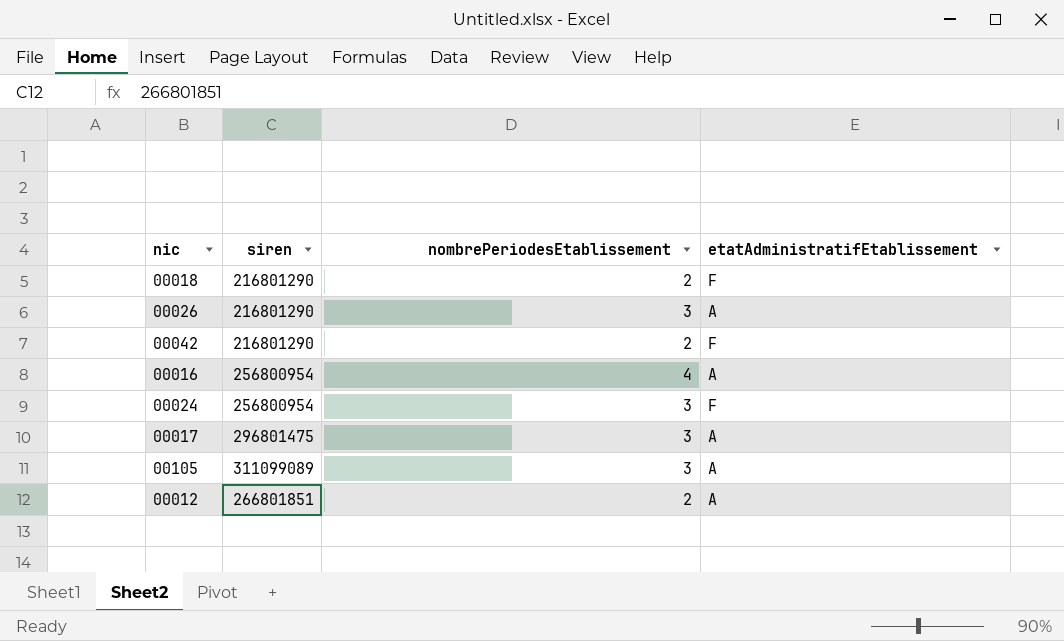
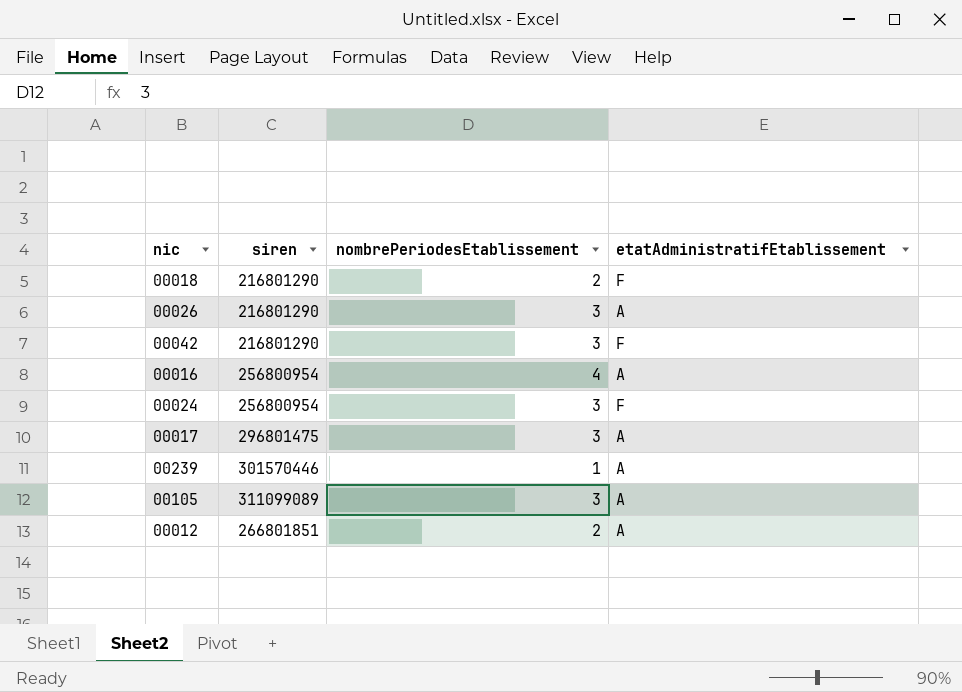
00042 | nombrePeriodesEtablissement: 2 -> 3
row 00239: none -> 301570446 | 1 | A

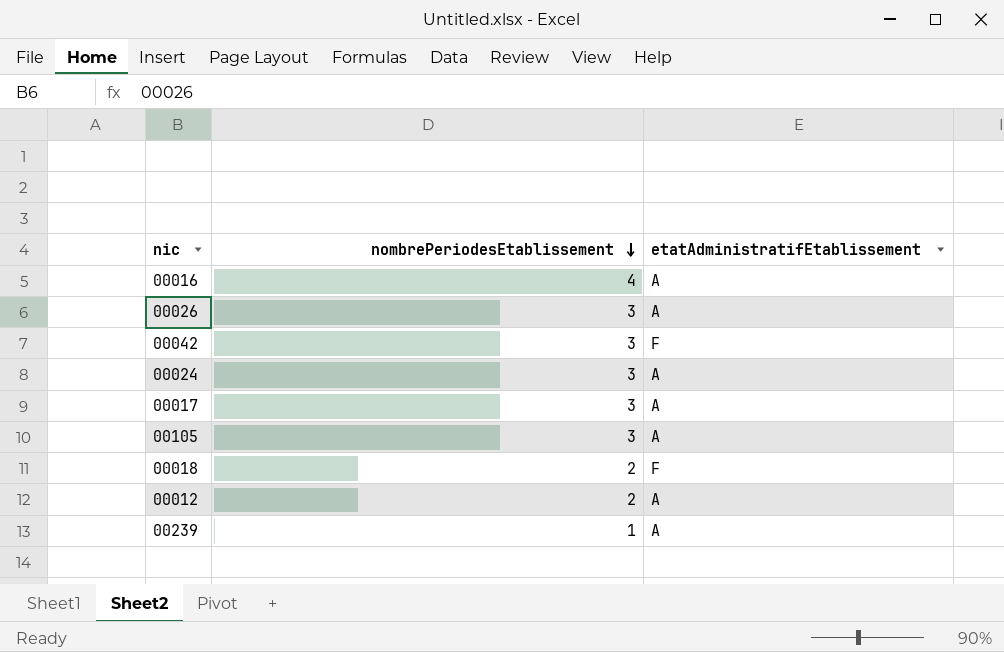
row order: none -> nombrePeriodesEtablissement descending
column siren | position: 2 -> none
00024 | etatAdministratifEtablissement: F -> A

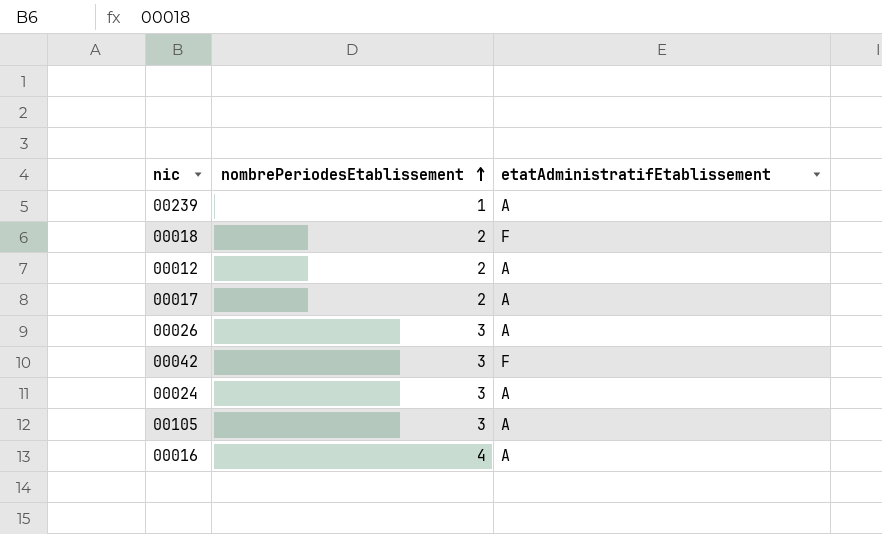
row order: nombrePeriodesEtablissement descending -> nombrePeriodesEtablissement ascending
00017 | nombrePeriodesEtablissement: 3 -> 2

